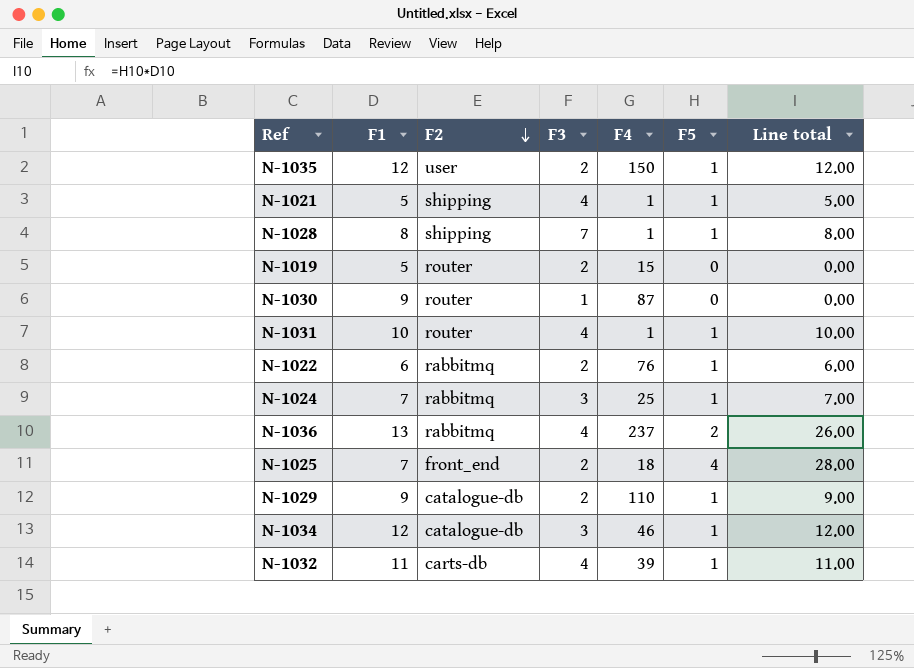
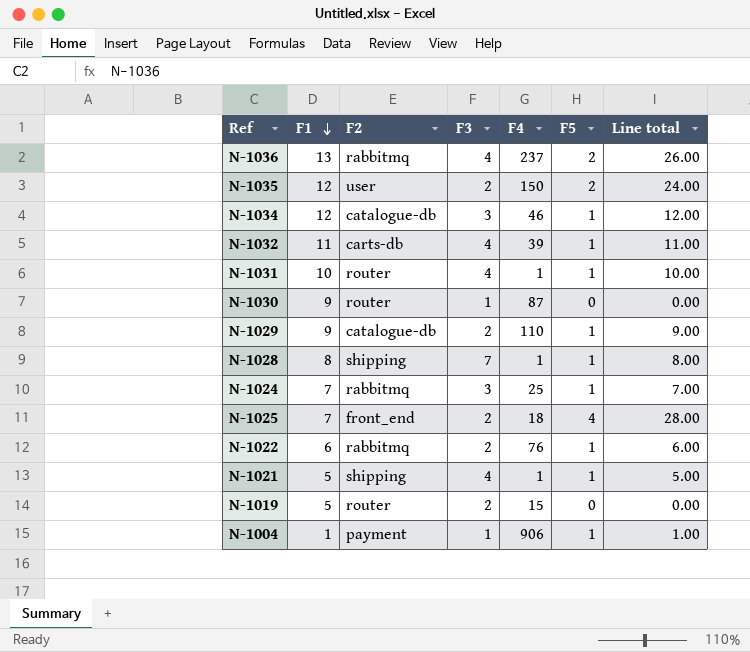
row order: F2 descending -> F1 descending
N-1035 | F5: 1 -> 2
N-1035 | Line total: 12.00 -> 24.00
row N-1004: none -> 1 | payment | 1 | 906 | 1 | 1.00

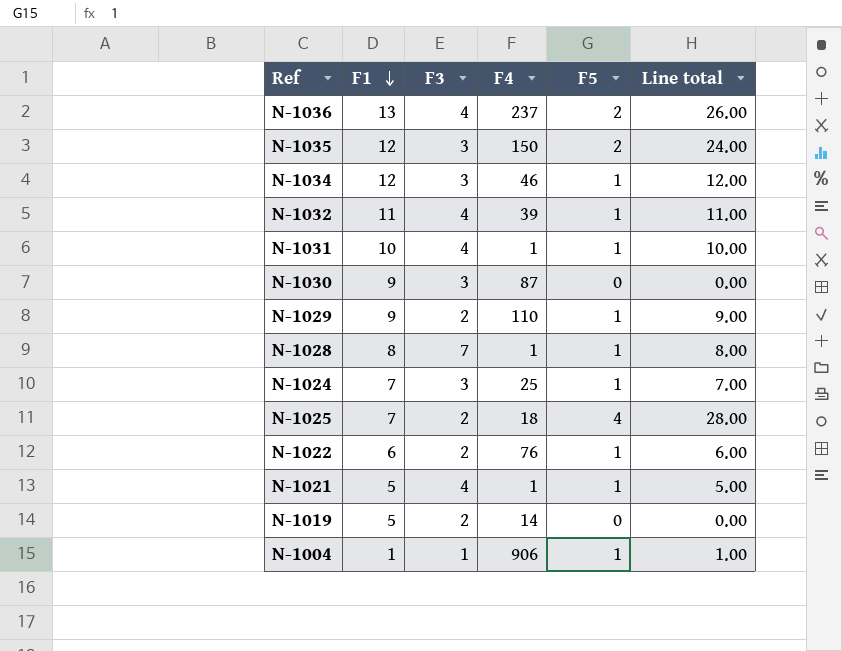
column F2 | position: 3 -> none
N-1035 | F3: 2 -> 3
N-1030 | F3: 1 -> 3
N-1019 | F4: 15 -> 14

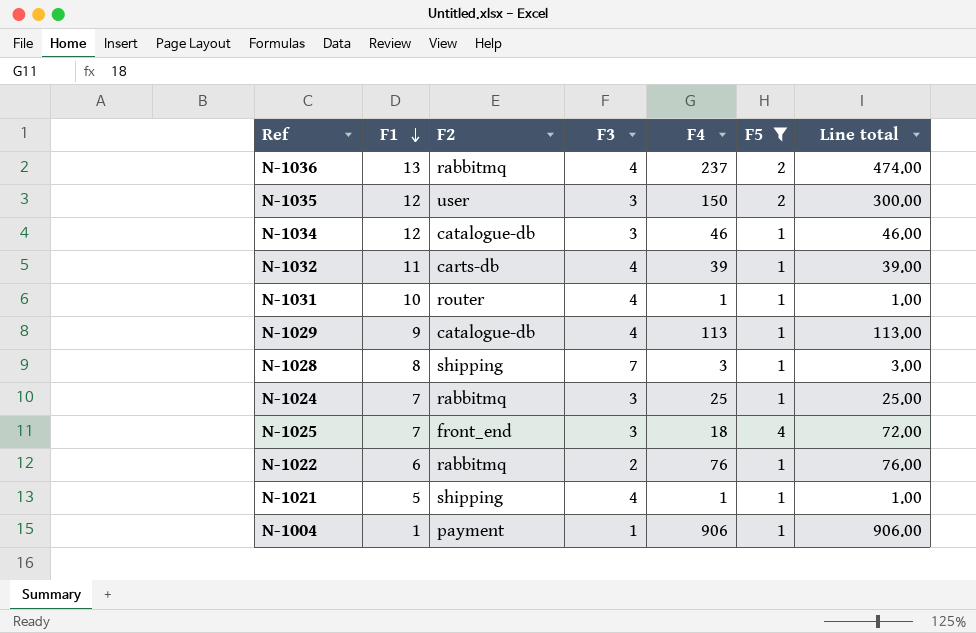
filter: none -> F5 != 0
column F2 | position: none -> 3
column Line total | formula: [F1] * [F5] -> [F4] * [F5]
N-1029 | F3: 2 -> 4
N-1029 | F4: 110 -> 113
N-1028 | F4: 1 -> 3
N-1025 | F3: 2 -> 3

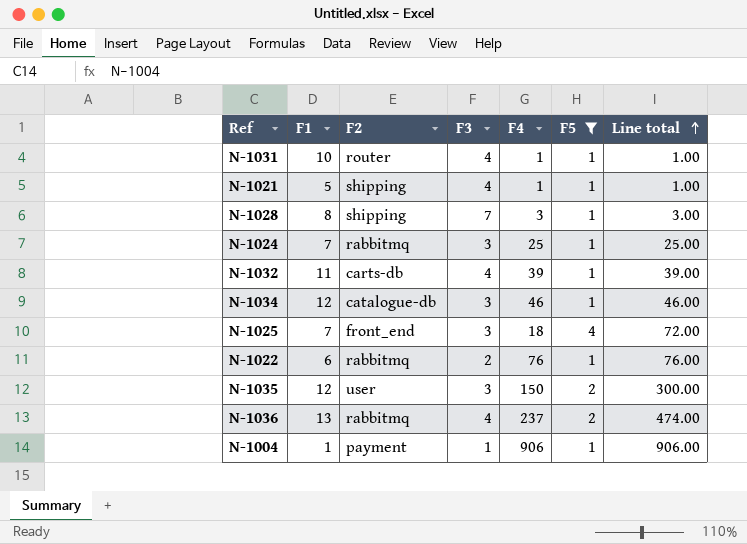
row order: F1 descending -> Line total ascending
row N-1029: 9 | catalogue-db | 4 | 113 | 1 | 113.00 -> none

